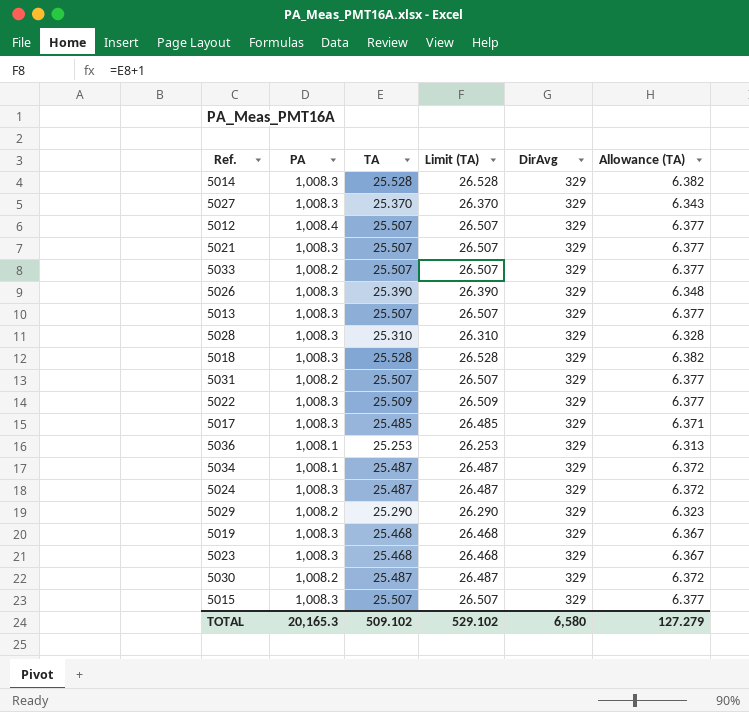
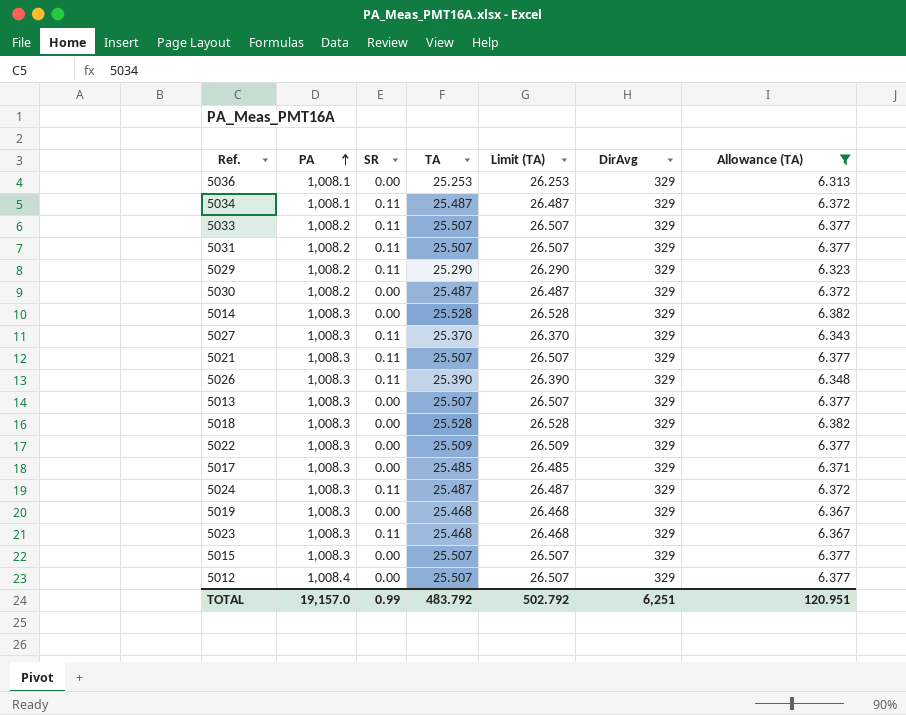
filter: none -> Allowance (TA) != 6.328
row order: none -> PA ascending
column SR | position: none -> 3
TOTAL | PA: 20,165.3 -> 19,157.0
TOTAL | TA: 509.102 -> 483.792
TOTAL | Limit (TA): 529.102 -> 502.792
TOTAL | DirAvg: 6,580 -> 6,251
TOTAL | Allowance (TA): 127.279 -> 120.951

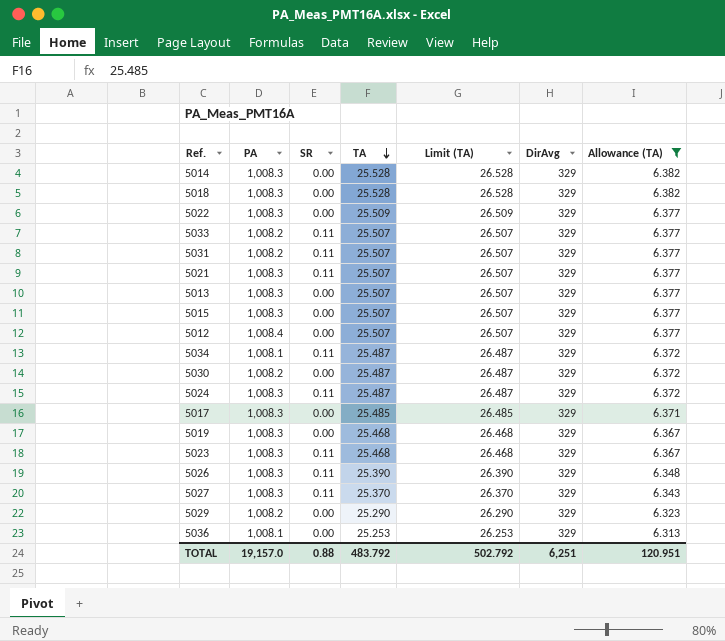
row order: PA ascending -> TA descending
5029 | SR: 0.11 -> 0.00
TOTAL | SR: 0.99 -> 0.88

